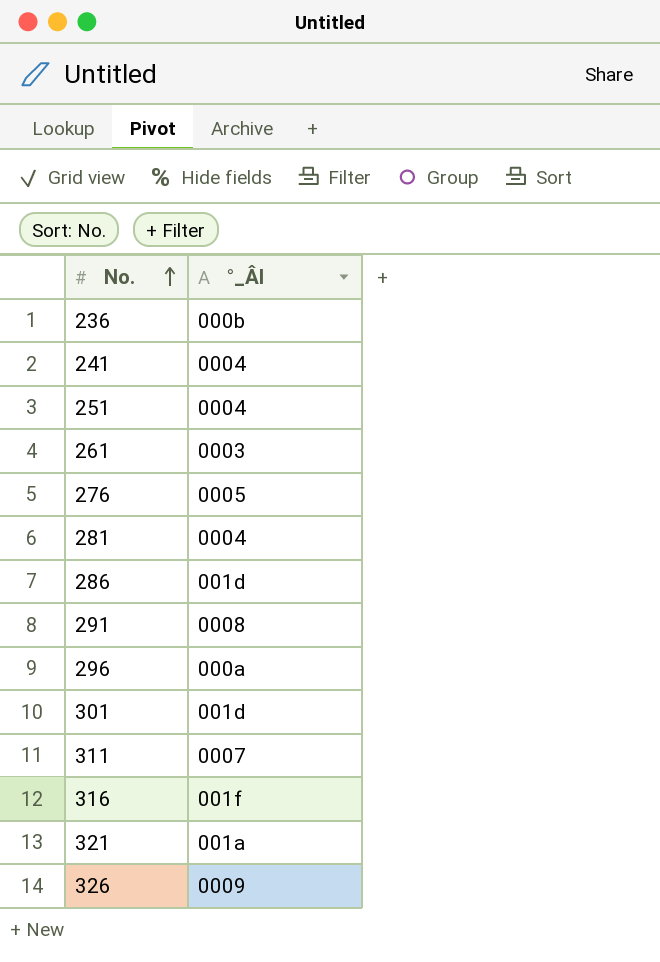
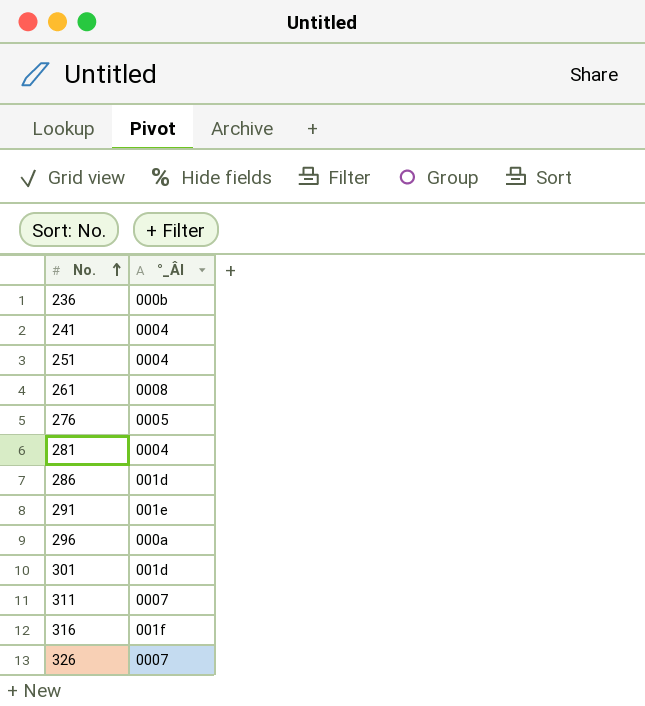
row 321: 001a -> none
261 | °_ÂI: 0003 -> 0008
291 | °_ÂI: 0008 -> 001e
326 | °_ÂI: 0009 -> 0007

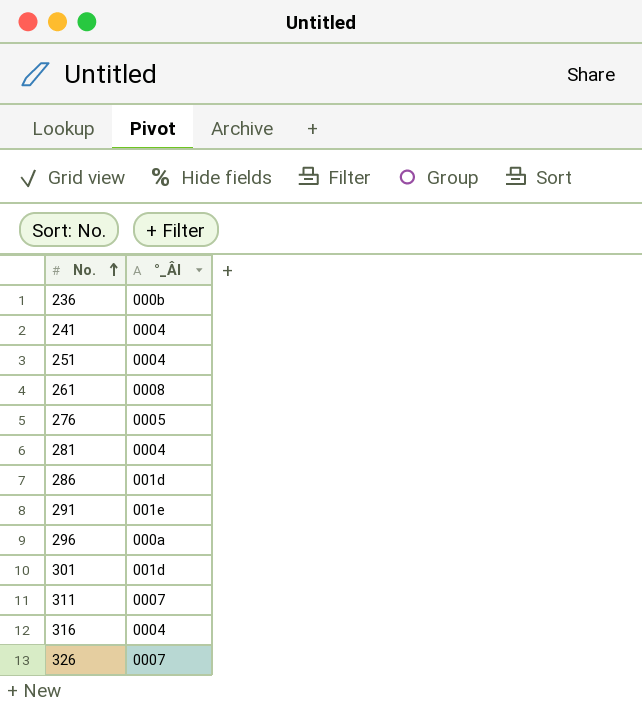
316 | °_ÂI: 001f -> 0004

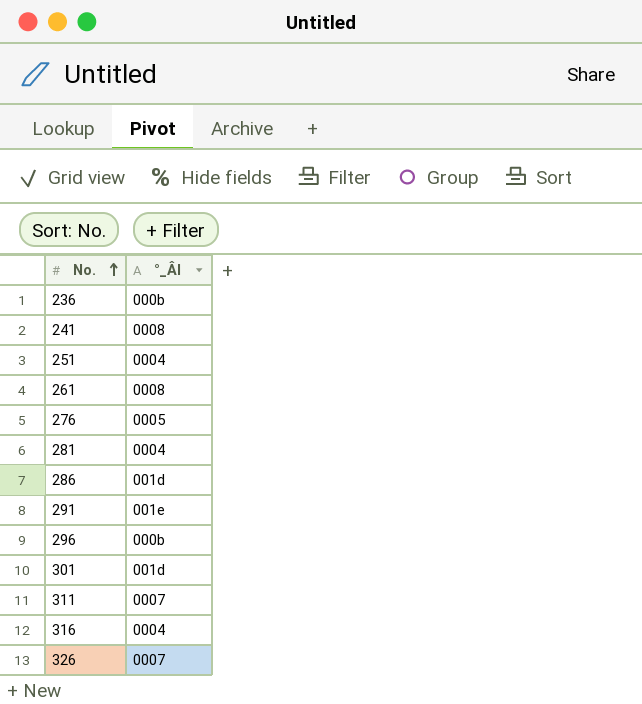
241 | °_ÂI: 0004 -> 0008
296 | °_ÂI: 000a -> 000b

